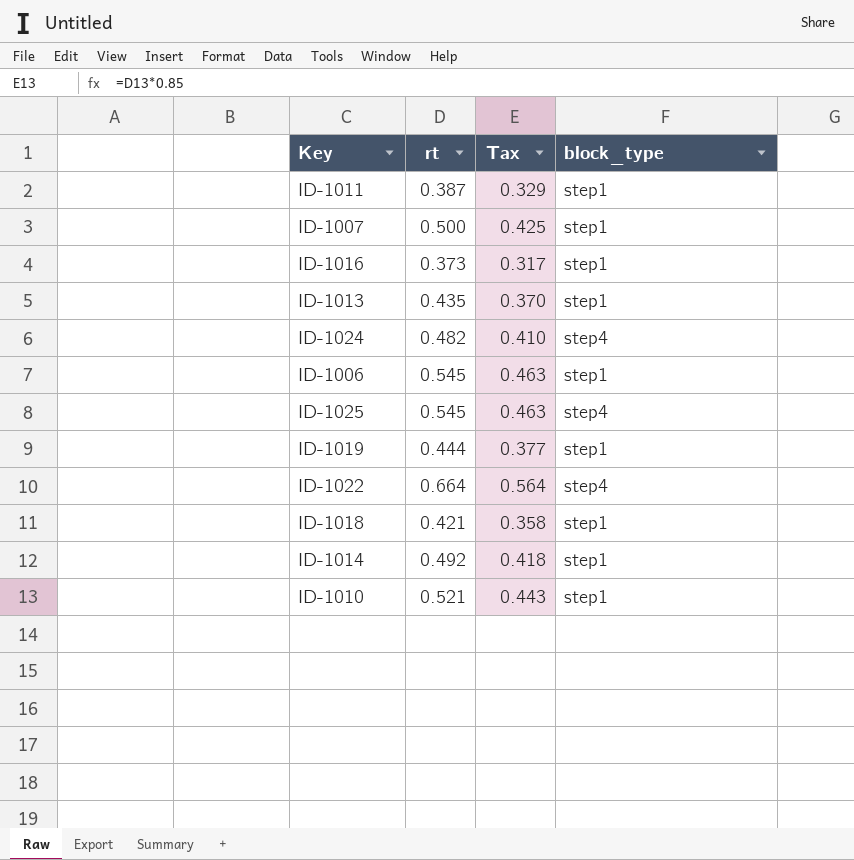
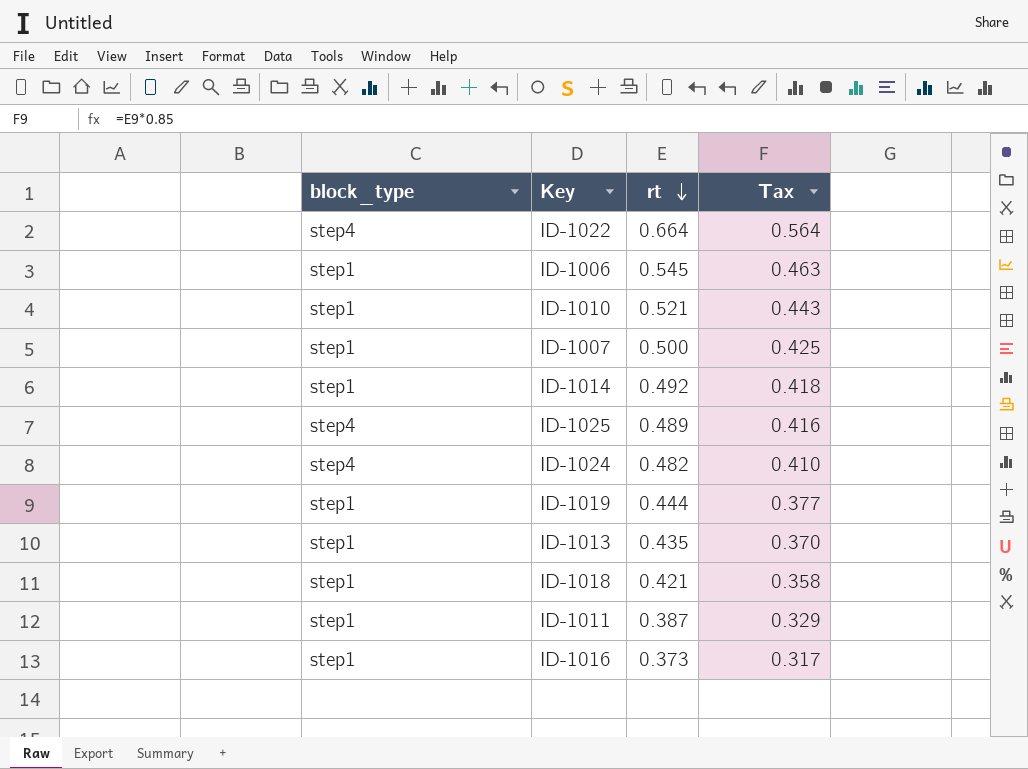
row order: none -> rt descending
column block_type | position: 4 -> 1
ID-1025 | rt: 0.545 -> 0.489
ID-1025 | Tax: 0.463 -> 0.416

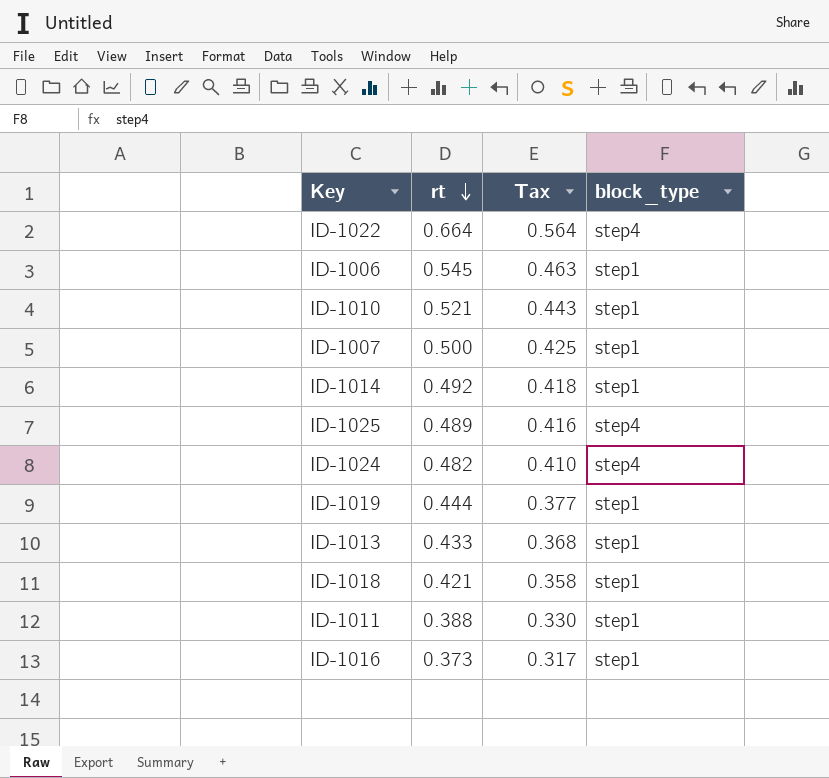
column block_type | position: 1 -> 4
ID-1013 | rt: 0.435 -> 0.433
ID-1013 | Tax: 0.370 -> 0.368
ID-1011 | rt: 0.387 -> 0.388
ID-1011 | Tax: 0.329 -> 0.330

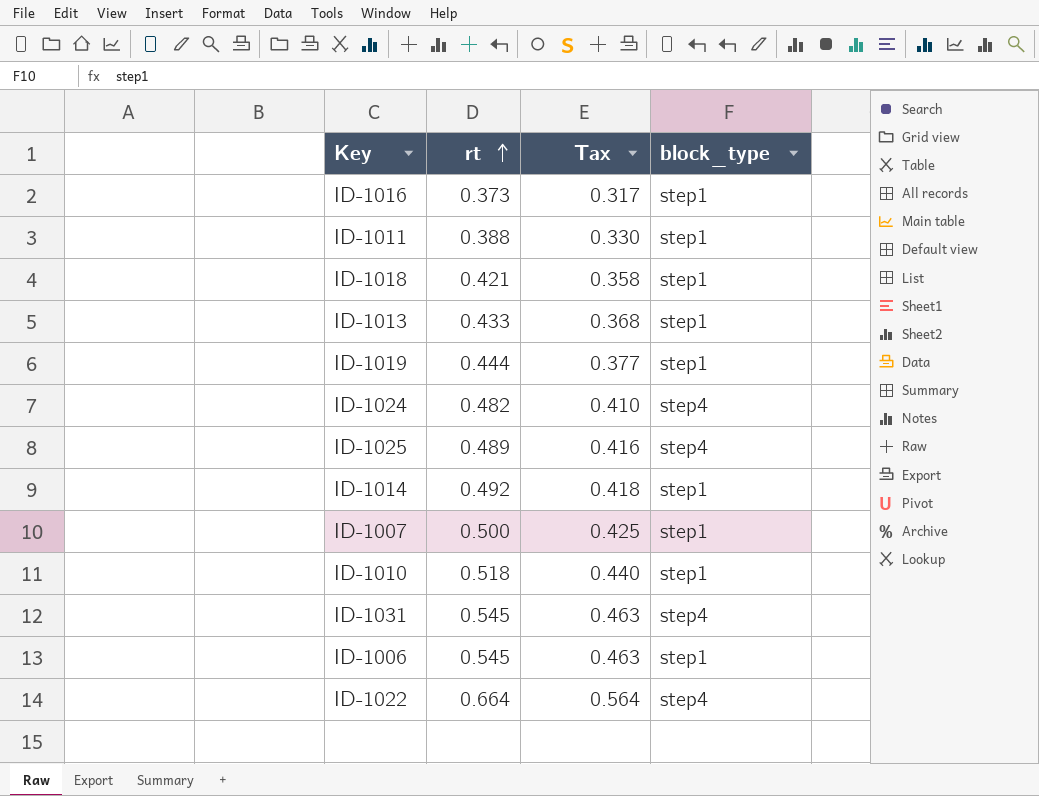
row order: rt descending -> rt ascending
ID-1010 | rt: 0.521 -> 0.518
ID-1010 | Tax: 0.443 -> 0.440
row ID-1031: none -> 0.545 | 0.463 | step4

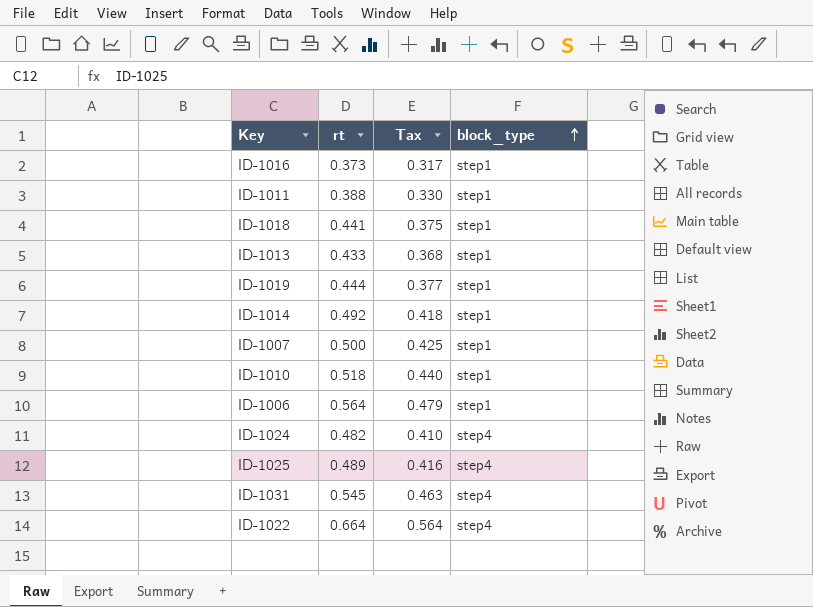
row order: rt ascending -> block_type ascending
ID-1018 | rt: 0.421 -> 0.441
ID-1018 | Tax: 0.358 -> 0.375
ID-1006 | rt: 0.545 -> 0.564
ID-1006 | Tax: 0.463 -> 0.479

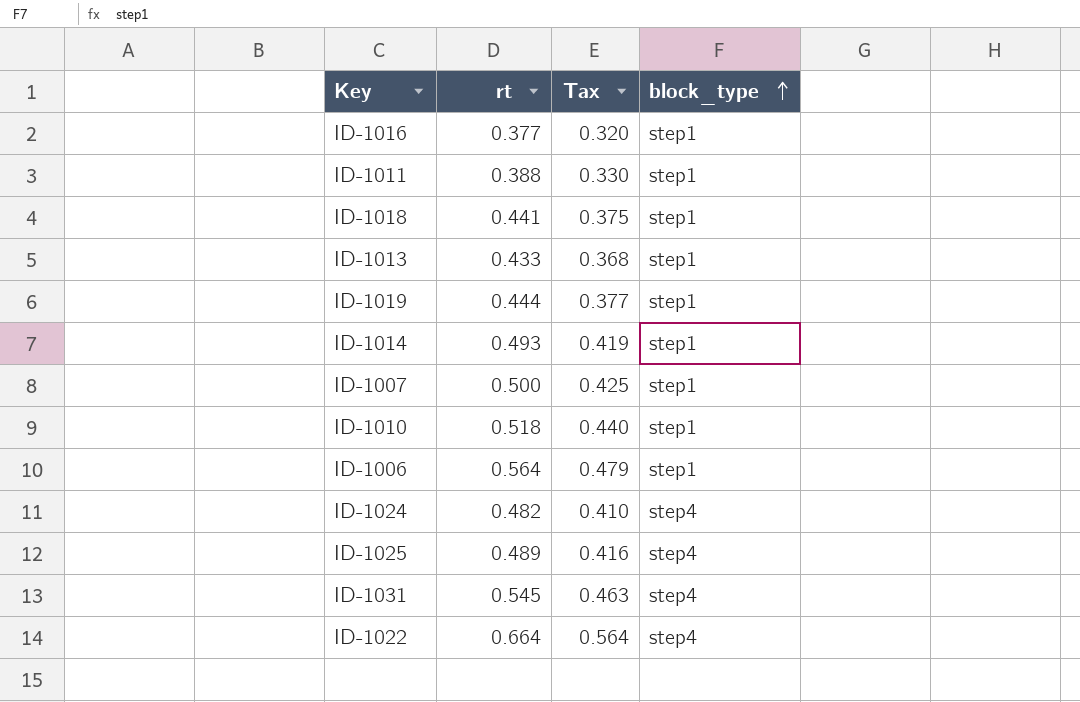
ID-1016 | rt: 0.373 -> 0.377
ID-1016 | Tax: 0.317 -> 0.320
ID-1014 | rt: 0.492 -> 0.493
ID-1014 | Tax: 0.418 -> 0.419

